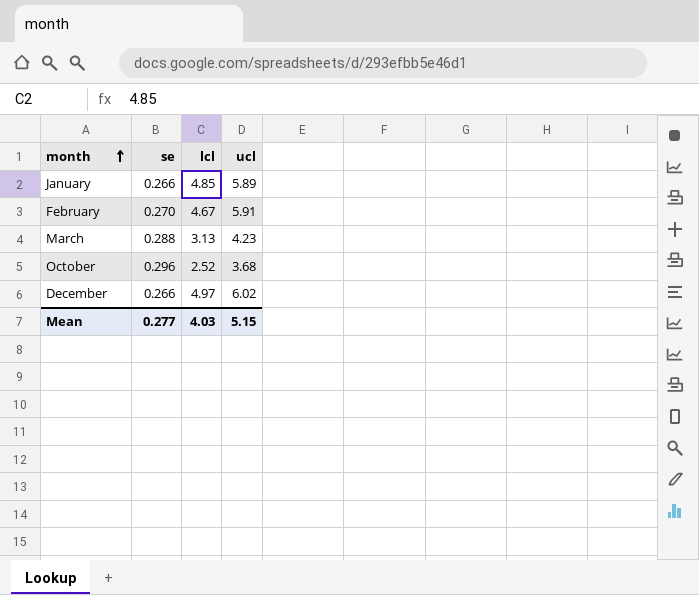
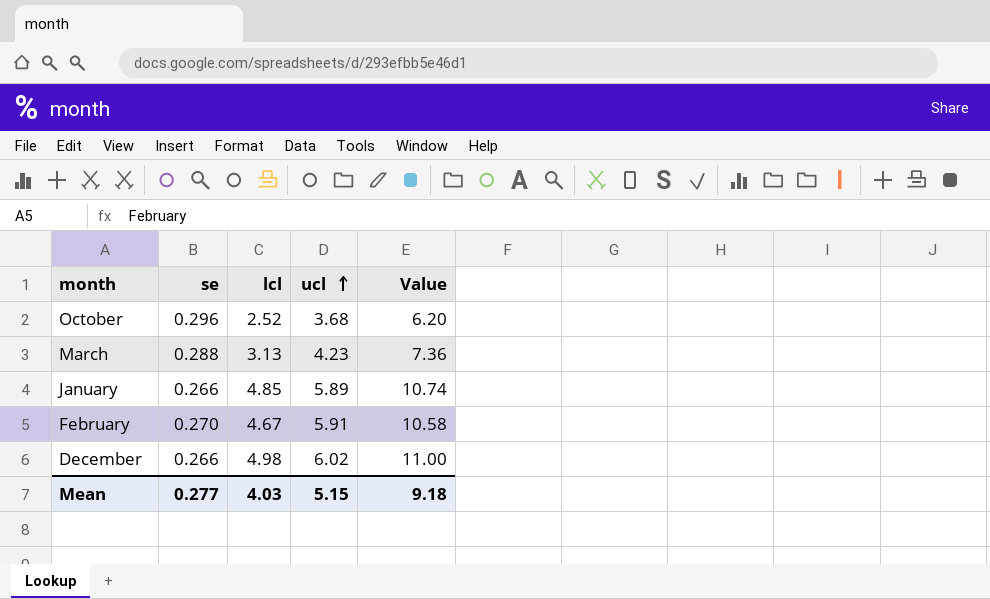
row order: month ascending -> ucl ascending
column Value | formula: none -> [lcl] + [ucl]
December | lcl: 4.97 -> 4.98

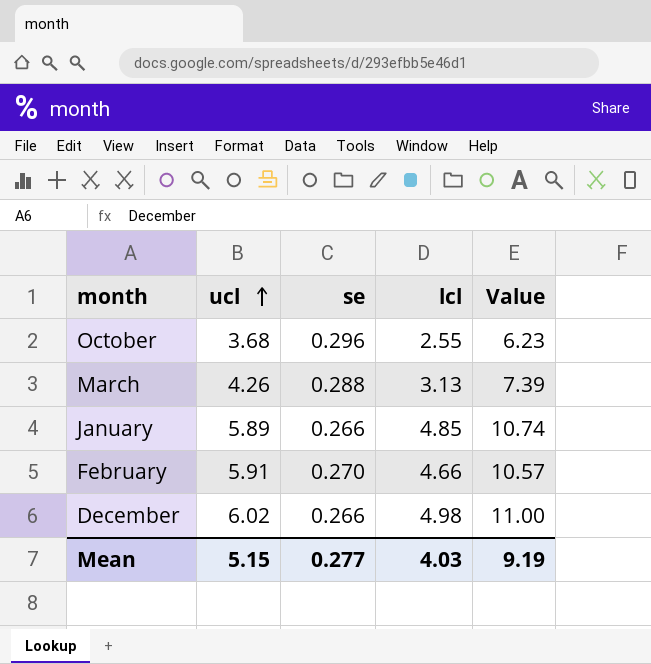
column ucl | position: 4 -> 2
October | lcl: 2.52 -> 2.55
October | Value: 6.20 -> 6.23
March | ucl: 4.23 -> 4.26
March | Value: 7.36 -> 7.39
February | lcl: 4.67 -> 4.66
February | Value: 10.58 -> 10.57
Mean | Value: 9.18 -> 9.19

